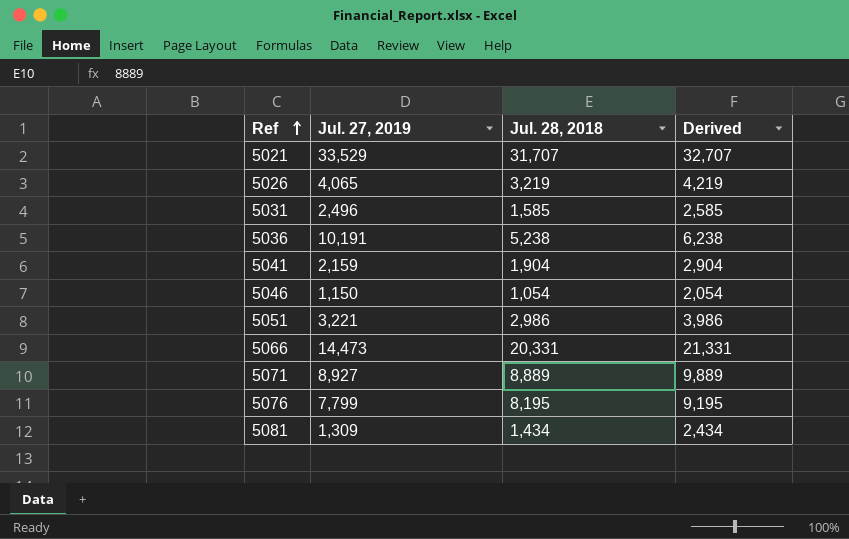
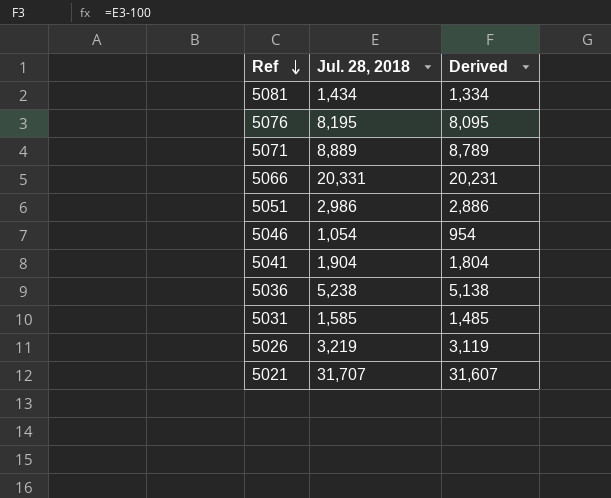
row order: Ref ascending -> Ref descending
column Jul. 27, 2019 | position: 2 -> none
column Derived | formula: [Jul. 28, 2018] + 1000 -> [Jul. 28, 2018] - 100

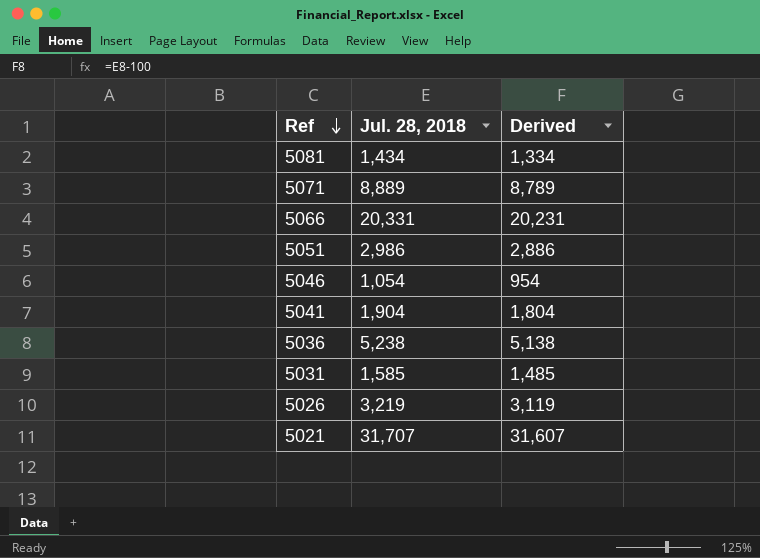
row 5076: 8,195 | 8,095 -> none

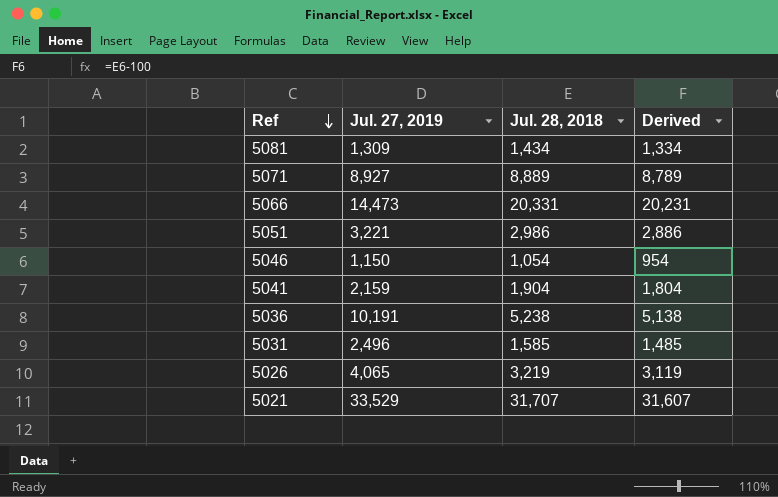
column Jul. 27, 2019 | position: none -> 2

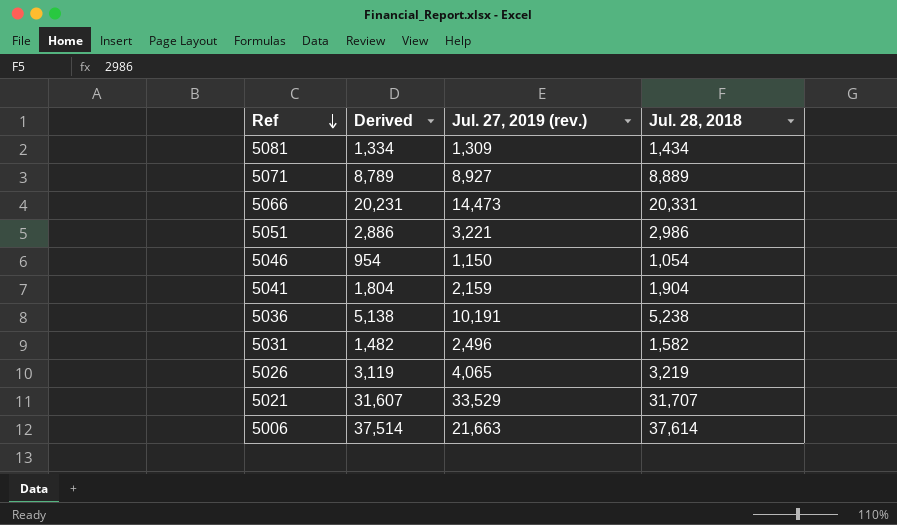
column Derived | position: 4 -> 2
column name: Jul. 27, 2019 -> Jul. 27, 2019 (rev.)
5031 | Derived: 1,485 -> 1,482
5031 | Jul. 28, 2018: 1,585 -> 1,582
row 5006: none -> 37,514 | 21,663 | 37,614

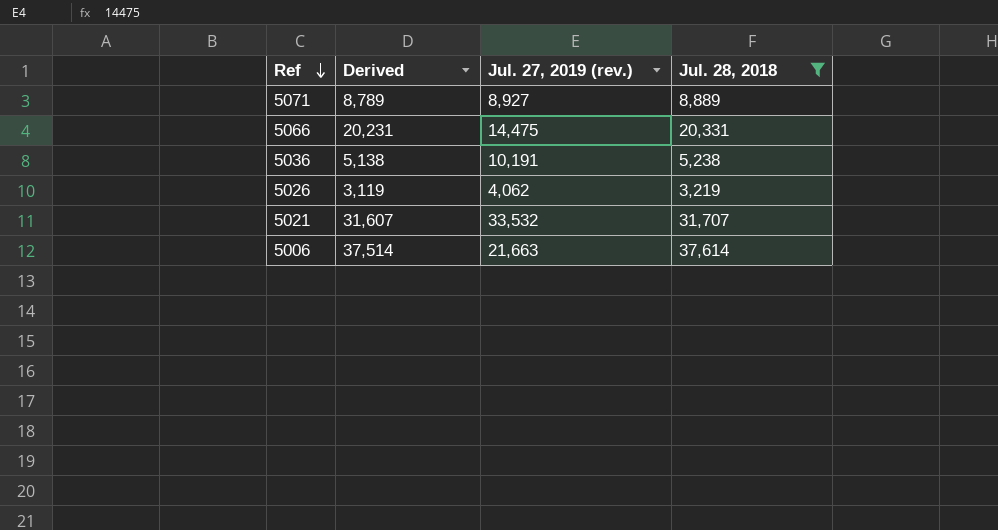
filter: none -> Jul. 28, 2018 >= 3,219
5066 | Jul. 27, 2019 (rev.): 14,473 -> 14,475
5026 | Jul. 27, 2019 (rev.): 4,065 -> 4,062
5021 | Jul. 27, 2019 (rev.): 33,529 -> 33,532

